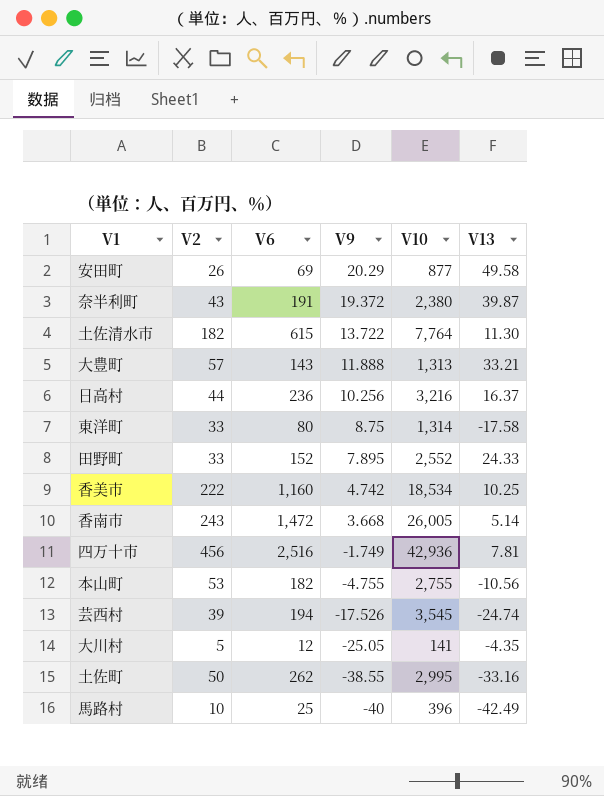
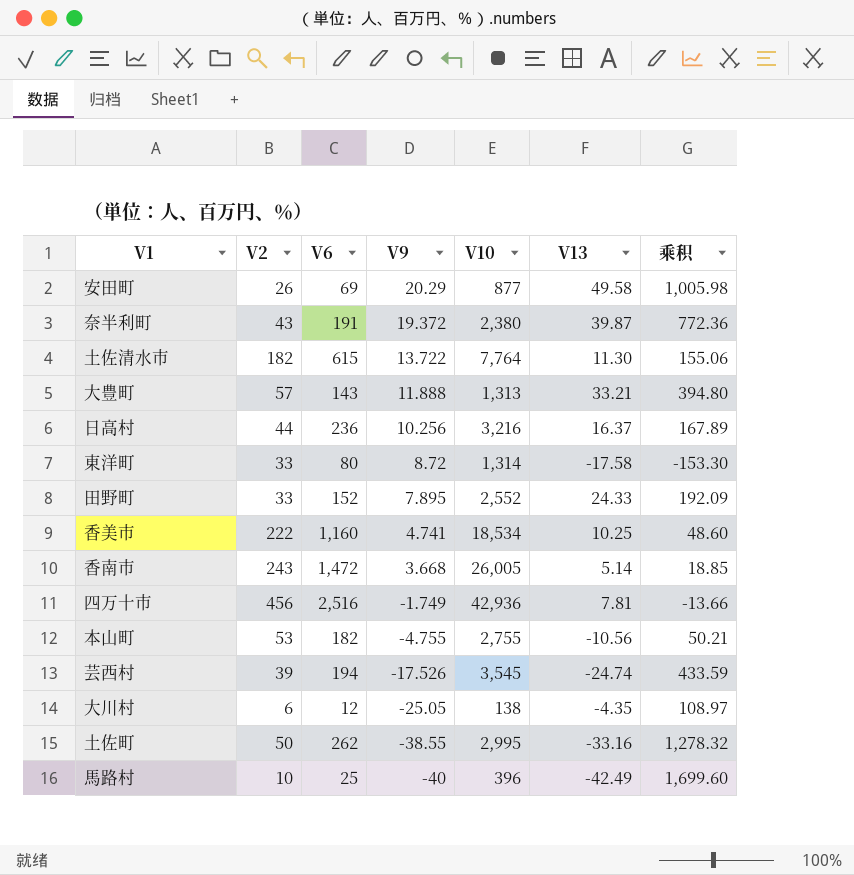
column 乘积 | formula: none -> [V9] * [V13]
東洋町 | V9: 8.75 -> 8.72
香美市 | V9: 4.742 -> 4.741
大川村 | V2: 5 -> 6
大川村 | V10: 141 -> 138

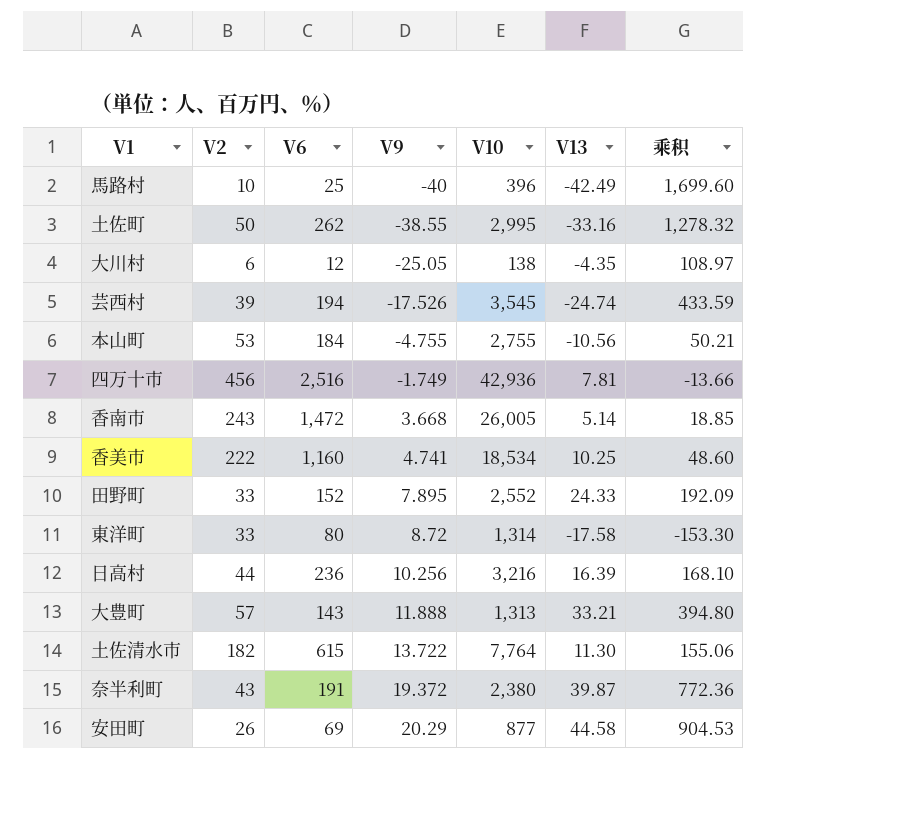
row order: V9 descending -> V9 ascending
本山町 | V6: 182 -> 184
日高村 | V13: 16.37 -> 16.39
日高村 | 乘积: 167.89 -> 168.10
安田町 | V13: 49.58 -> 44.58
安田町 | 乘积: 1,005.98 -> 904.53

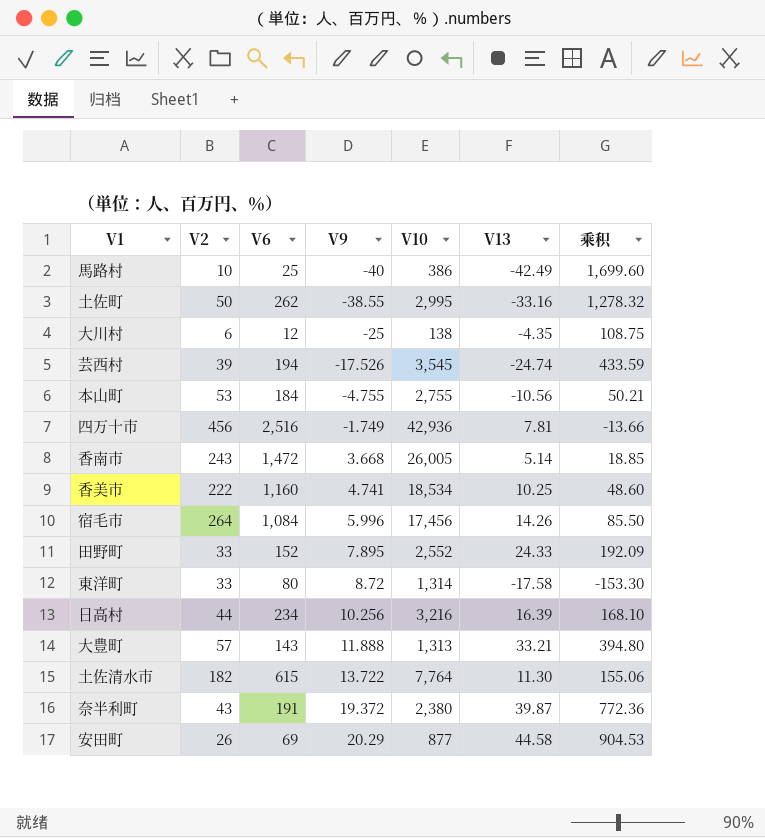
馬路村 | V10: 396 -> 386
大川村 | V9: -25.05 -> -25
大川村 | 乘积: 108.97 -> 108.75
row 宿毛市: none -> 264 | 1,084 | 5.996 | 17,456 | 14.26 | 85.50
日高村 | V6: 236 -> 234

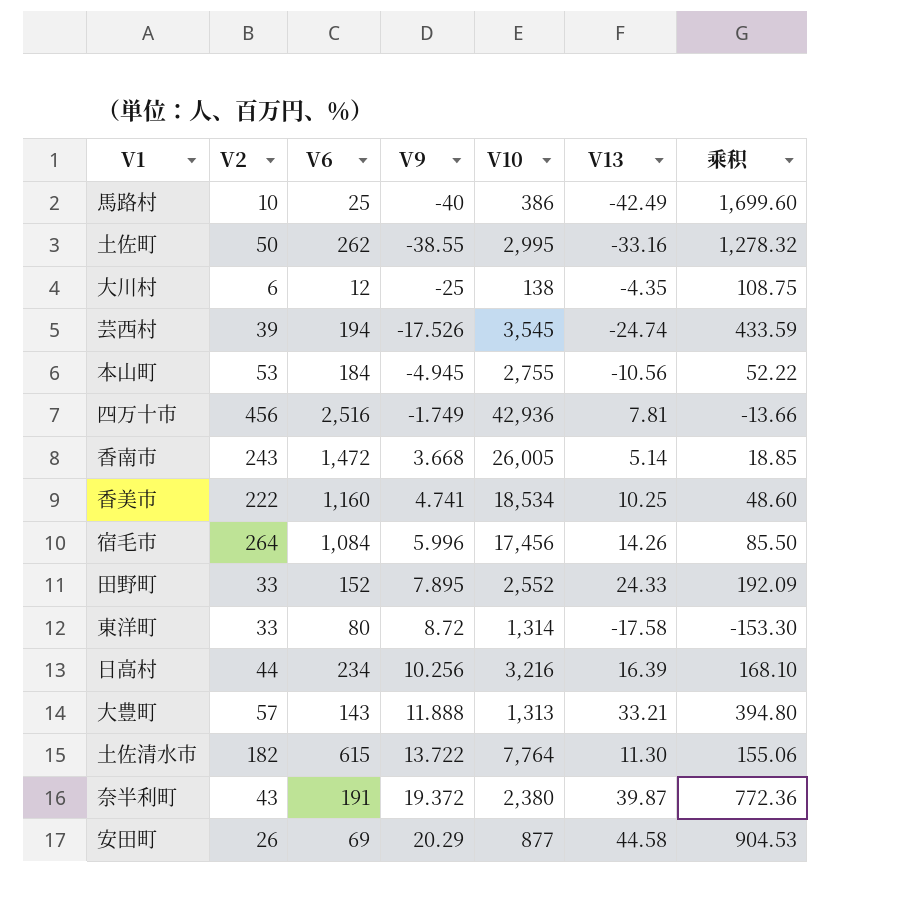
本山町 | V9: -4.755 -> -4.945
本山町 | 乘积: 50.21 -> 52.22

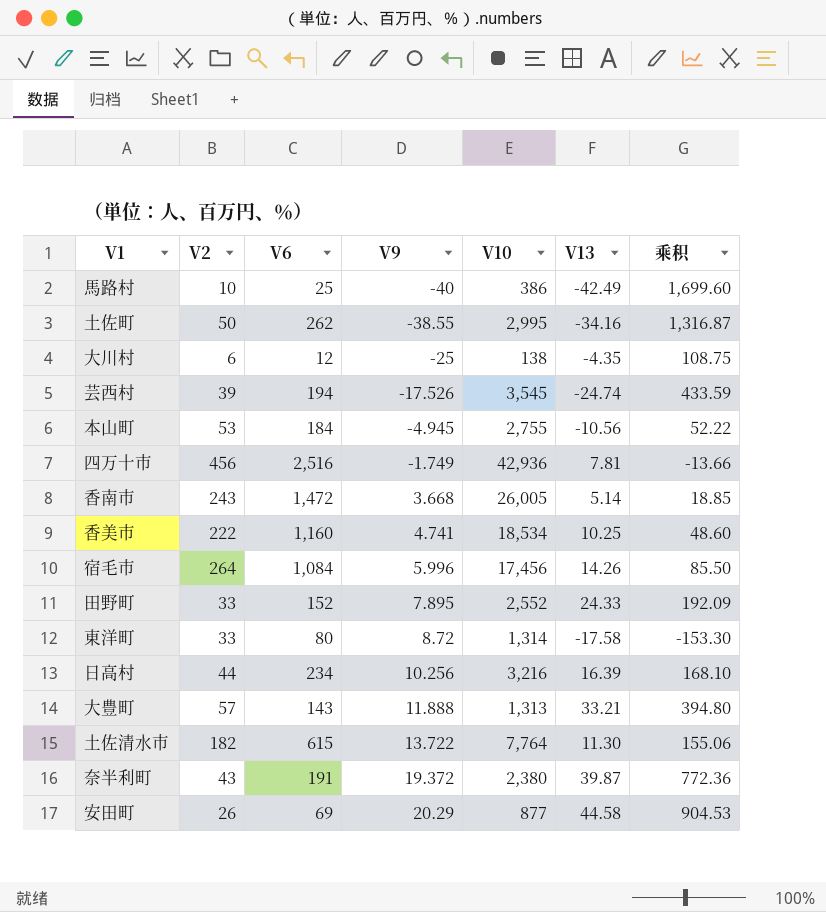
土佐町 | V13: -33.16 -> -34.16
土佐町 | 乘积: 1,278.32 -> 1,316.87

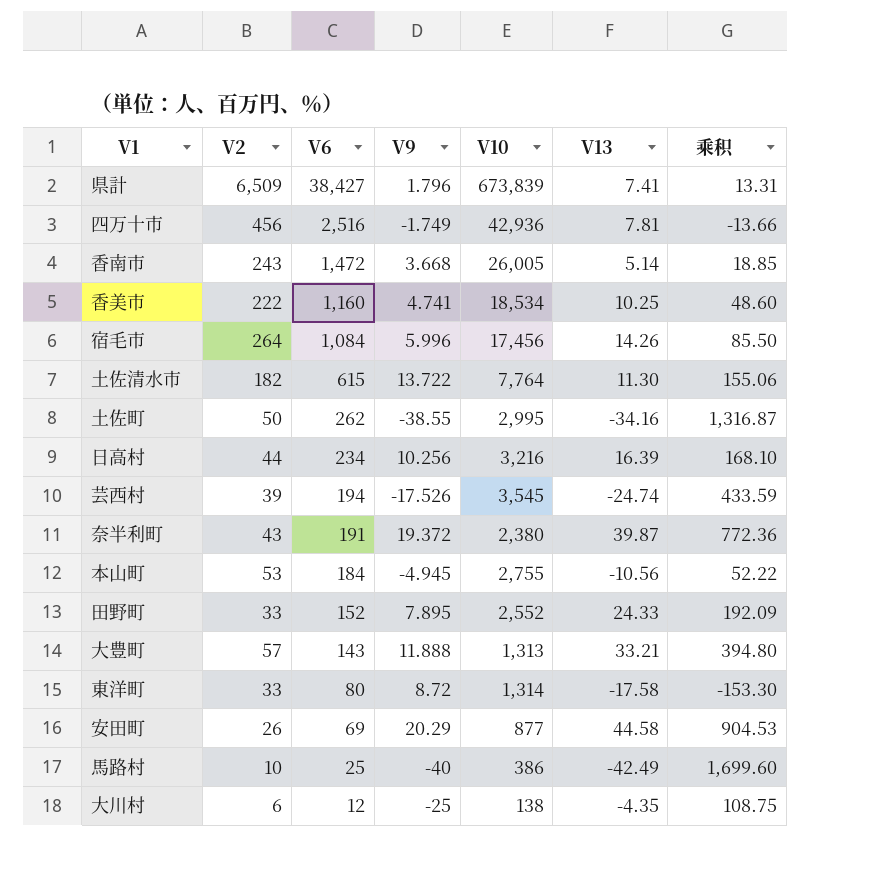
row order: V9 ascending -> V6 descending
row 県計: none -> 6,509 | 38,427 | 1.796 | 673,839 | 7.41 | 13.31

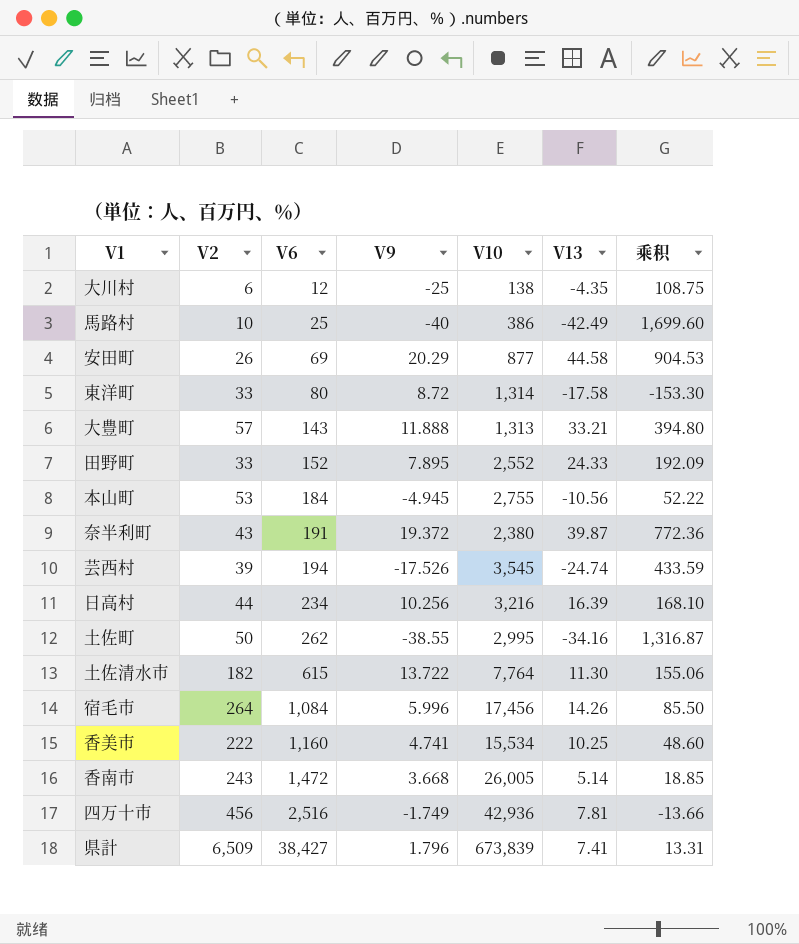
row order: V6 descending -> V6 ascending
香美市 | V10: 18,534 -> 15,534

